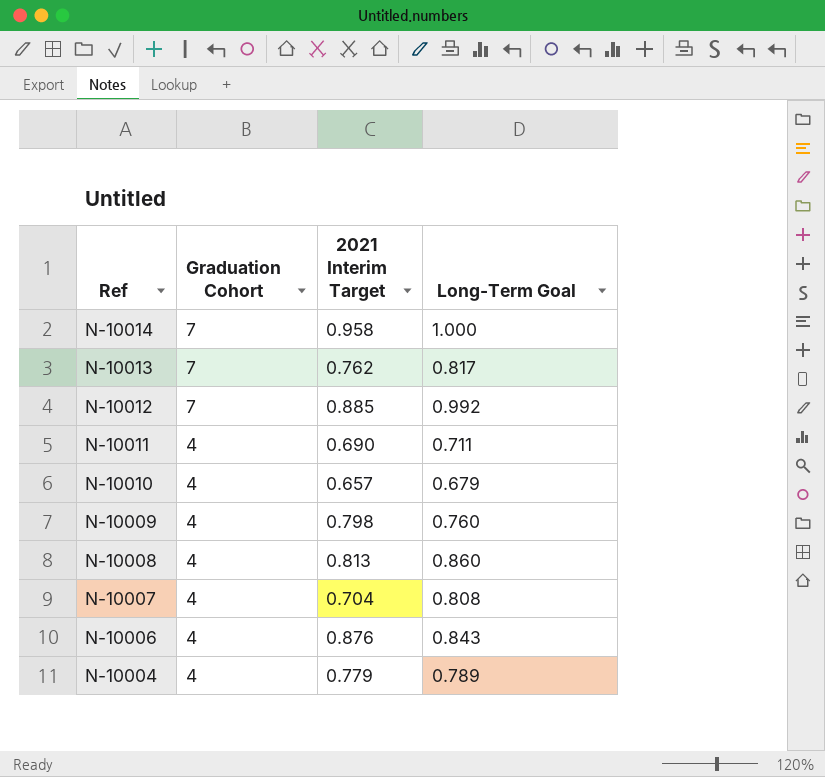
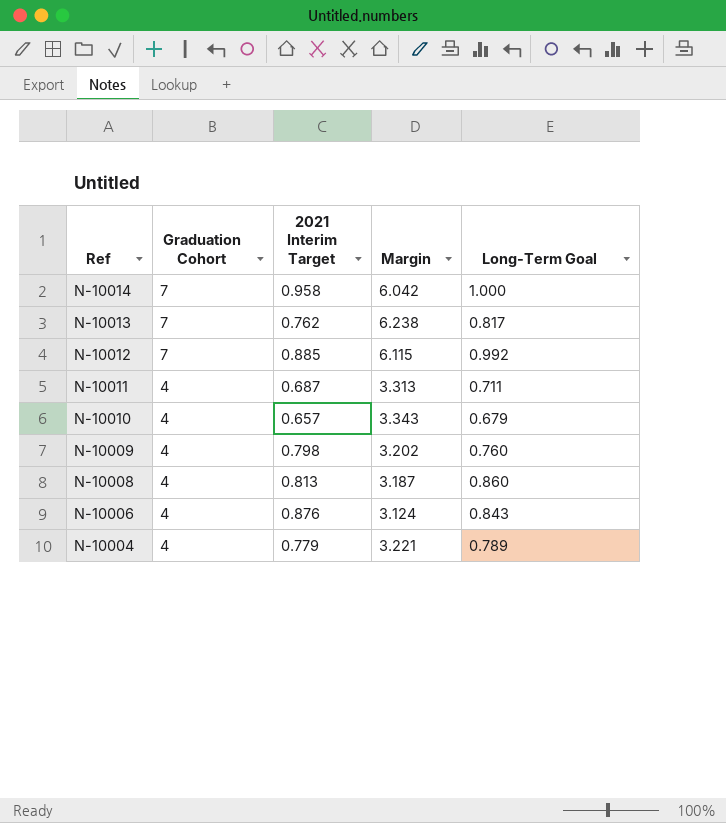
column Margin | formula: none -> [Graduation Cohort] - [2021 Interim Target]
row N-10007: 4 | 0.704 | 0.808 -> none
N-10011 | 2021 Interim Target: 0.690 -> 0.687

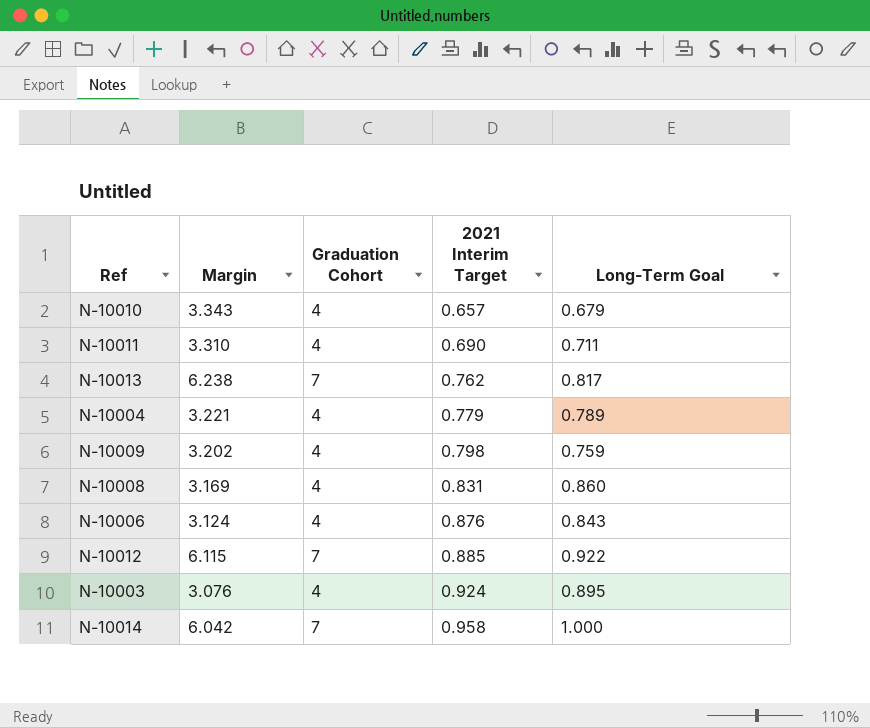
row order: Ref descending -> 2021 Interim Target ascending
column Margin | position: 4 -> 2
N-10011 | Margin: 3.313 -> 3.310
N-10011 | 2021 Interim Target: 0.687 -> 0.690
N-10009 | Long-Term Goal: 0.760 -> 0.759
N-10008 | Margin: 3.187 -> 3.169
N-10008 | 2021 Interim Target: 0.813 -> 0.831
N-10012 | Long-Term Goal: 0.992 -> 0.922
row N-10003: none -> 3.076 | 4 | 0.924 | 0.895

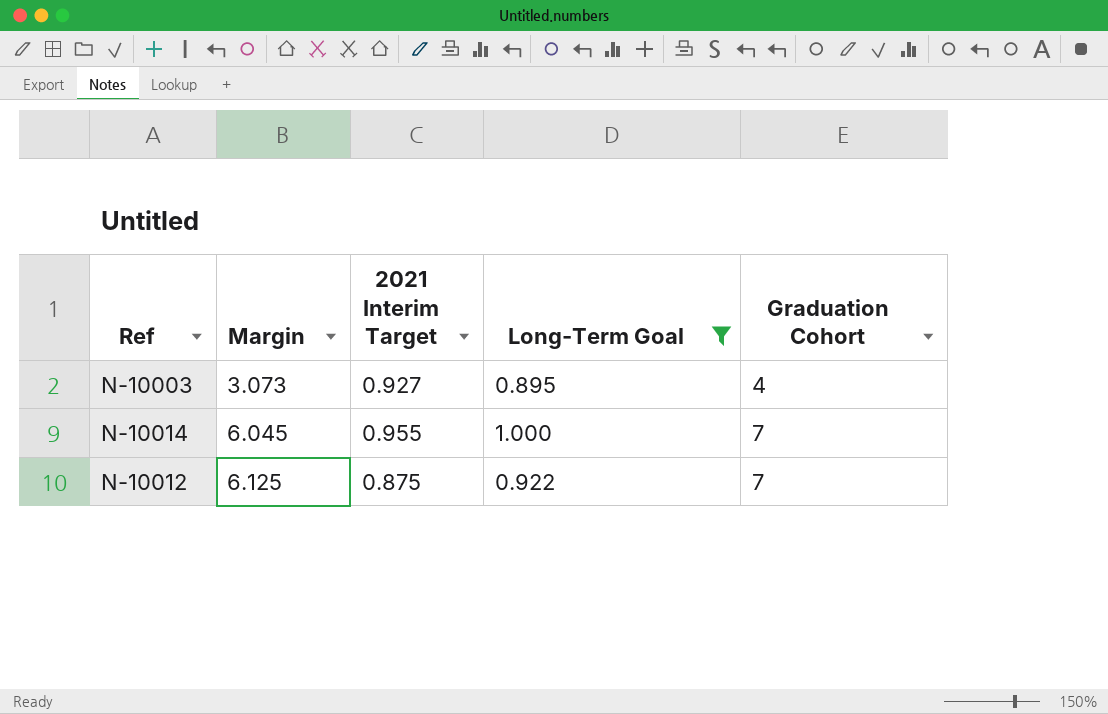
filter: none -> Long-Term Goal >= 0.895
row order: 2021 Interim Target ascending -> Margin ascending
column Graduation Cohort | position: 3 -> 5
N-10003 | Margin: 3.076 -> 3.073
N-10003 | 2021 Interim Target: 0.924 -> 0.927
N-10014 | Margin: 6.042 -> 6.045
N-10014 | 2021 Interim Target: 0.958 -> 0.955
N-10012 | Margin: 6.115 -> 6.125
N-10012 | 2021 Interim Target: 0.885 -> 0.875

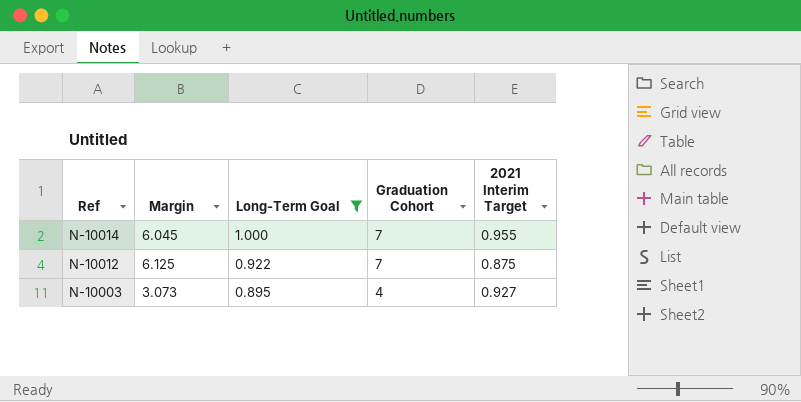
row order: Margin ascending -> Ref descending
column 2021 Interim Target | position: 3 -> 5

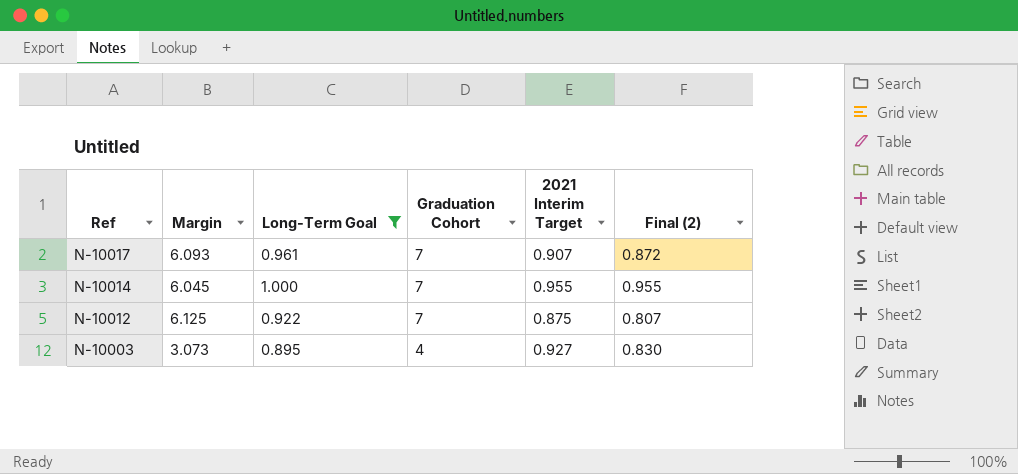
column Final (2) | formula: none -> [Long-Term Goal] * [2021 Interim Target]
row N-10017: none -> 6.093 | 0.961 | 7 | 0.907 | 0.872

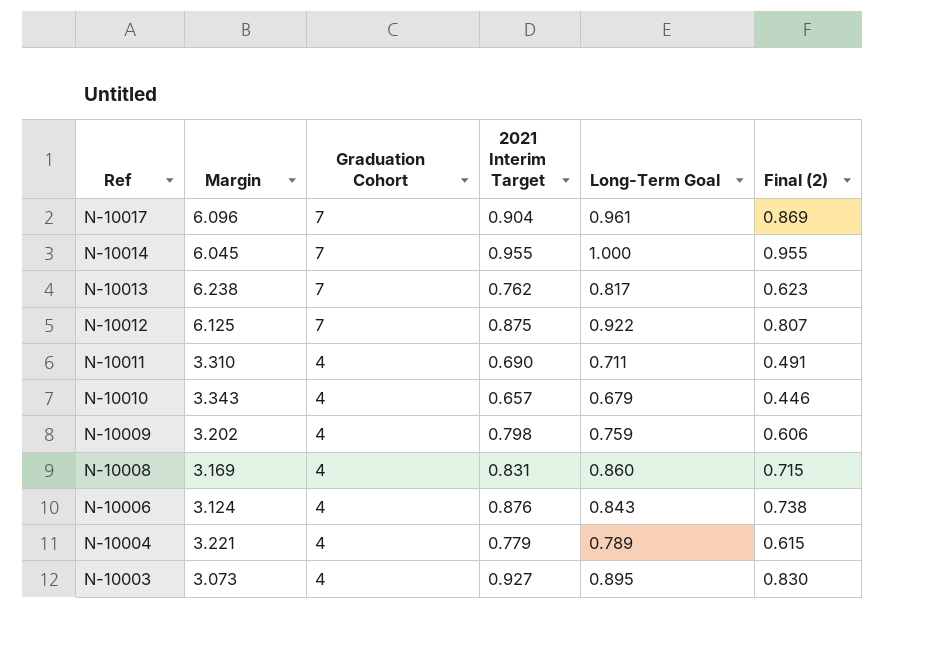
filter: Long-Term Goal >= 0.895 -> none
column Long-Term Goal | position: 3 -> 5
N-10017 | Margin: 6.093 -> 6.096
N-10017 | 2021 Interim Target: 0.907 -> 0.904
N-10017 | Final (2): 0.872 -> 0.869

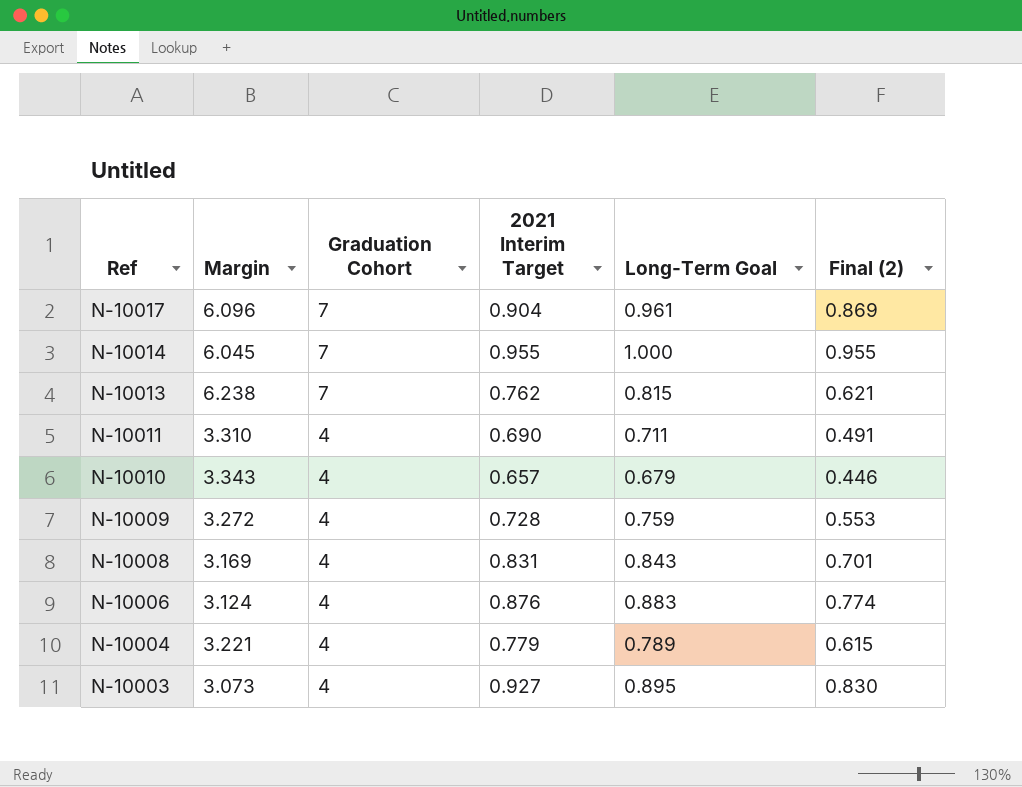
row N-10012: 6.125 | 7 | 0.875 | 0.922 | 0.807 -> none
N-10013 | Long-Term Goal: 0.817 -> 0.815
N-10013 | Final (2): 0.623 -> 0.621
N-10009 | Margin: 3.202 -> 3.272
N-10009 | 2021 Interim Target: 0.798 -> 0.728
N-10009 | Final (2): 0.606 -> 0.553
N-10008 | Long-Term Goal: 0.860 -> 0.843
N-10008 | Final (2): 0.715 -> 0.701
N-10006 | Long-Term Goal: 0.843 -> 0.883
N-10006 | Final (2): 0.738 -> 0.774

